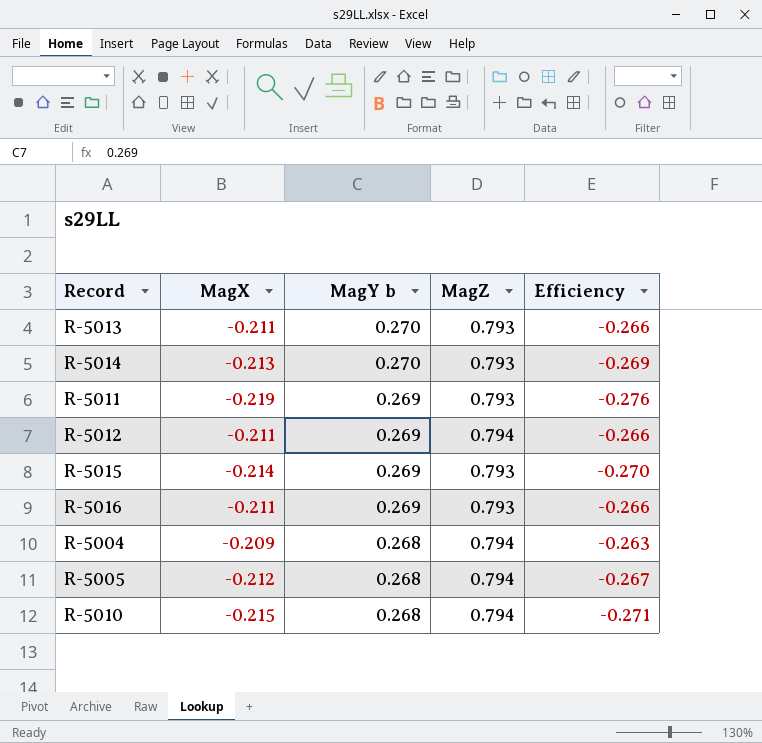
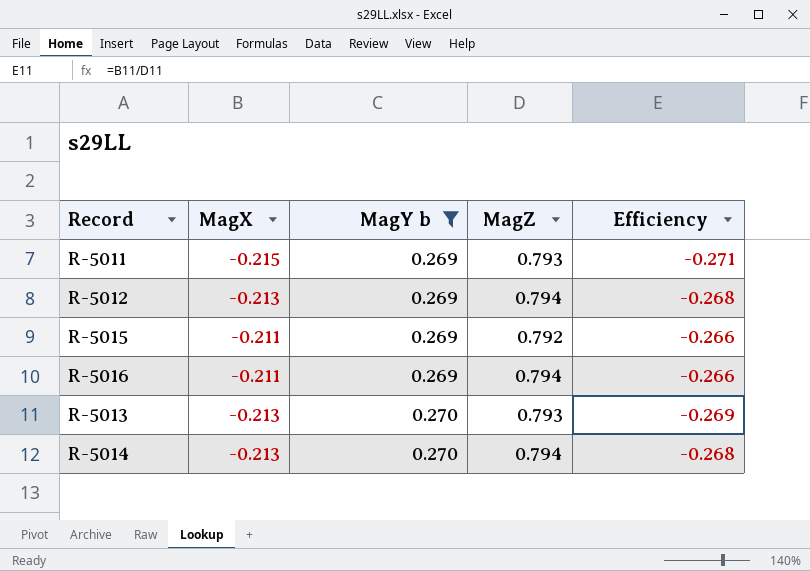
filter: none -> MagY b != 0.268
row order: MagY b descending -> MagY b ascending
R-5011 | MagX: -0.219 -> -0.215
R-5011 | Efficiency: -0.276 -> -0.271
R-5012 | MagX: -0.211 -> -0.213
R-5012 | Efficiency: -0.266 -> -0.268
R-5015 | MagX: -0.214 -> -0.211
R-5015 | MagZ: 0.793 -> 0.792
R-5015 | Efficiency: -0.270 -> -0.266
R-5016 | MagZ: 0.793 -> 0.794
R-5013 | MagX: -0.211 -> -0.213
R-5013 | Efficiency: -0.266 -> -0.269
R-5014 | MagZ: 0.793 -> 0.794
R-5014 | Efficiency: -0.269 -> -0.268

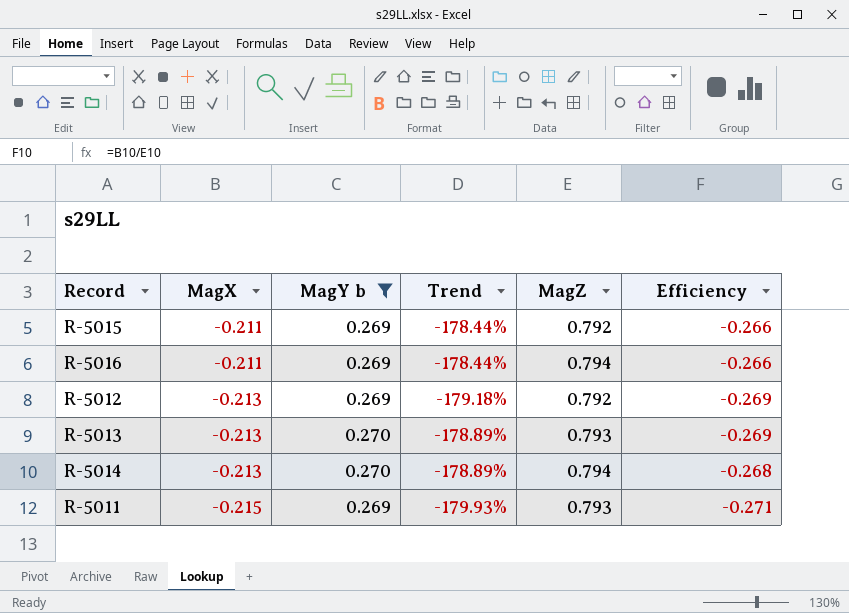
row order: MagY b ascending -> MagX descending
column Trend | formula: none -> ([MagX] - [MagY b]) / [MagY b]
R-5012 | MagZ: 0.794 -> 0.792
R-5012 | Efficiency: -0.268 -> -0.269

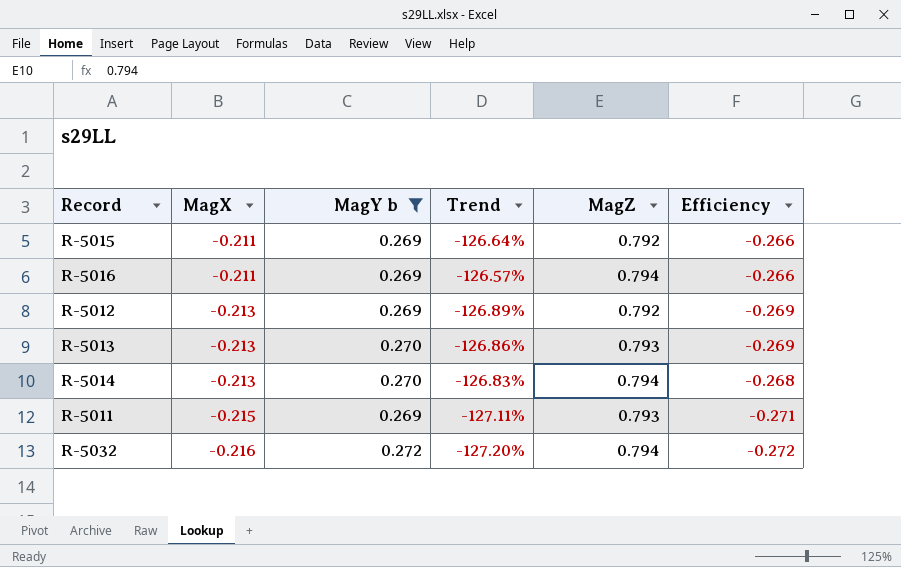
column Trend | formula: ([MagX] - [MagY b]) / [MagY b] -> ([MagX] - [MagZ]) / [MagZ]
row R-5032: none -> -0.216 | 0.272 | -127.20% | 0.794 | -0.272

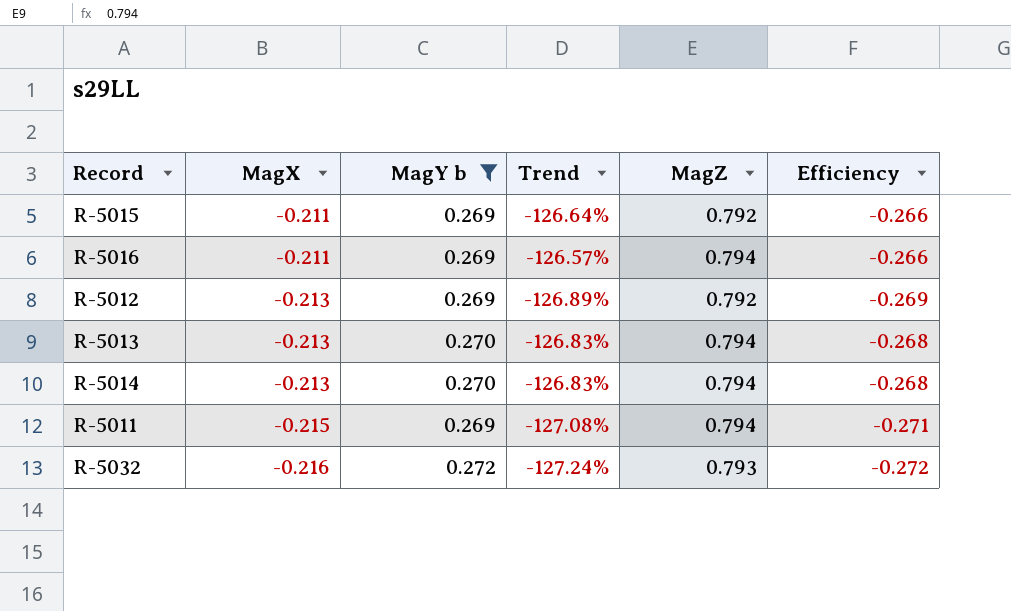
R-5013 | Trend: -126.86% -> -126.83%
R-5013 | MagZ: 0.793 -> 0.794
R-5013 | Efficiency: -0.269 -> -0.268
R-5011 | Trend: -127.11% -> -127.08%
R-5011 | MagZ: 0.793 -> 0.794
R-5032 | Trend: -127.20% -> -127.24%
R-5032 | MagZ: 0.794 -> 0.793

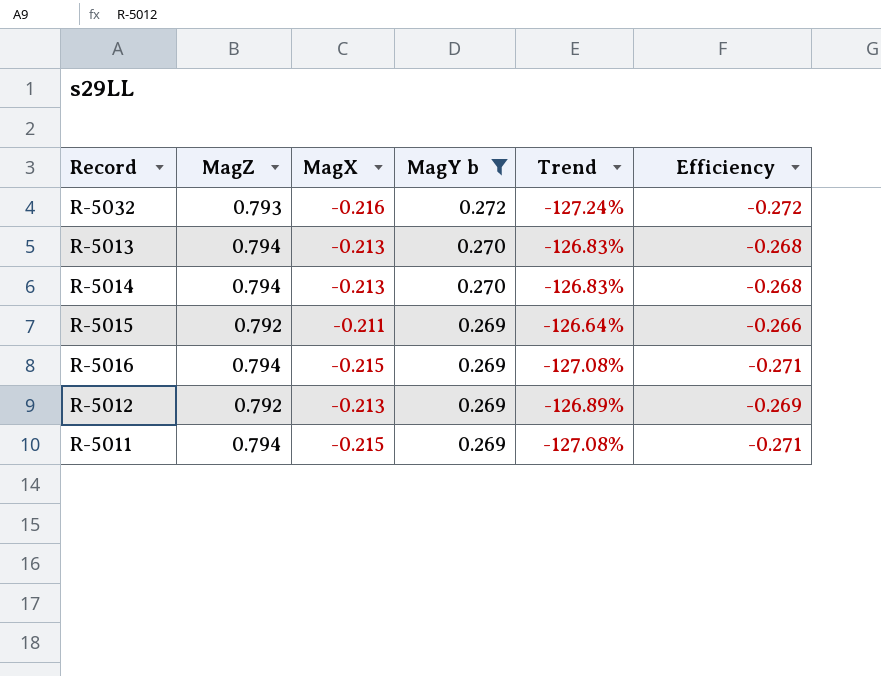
row order: MagX descending -> MagY b descending
column MagZ | position: 5 -> 2
R-5016 | MagX: -0.211 -> -0.215
R-5016 | Trend: -126.57% -> -127.08%
R-5016 | Efficiency: -0.266 -> -0.271

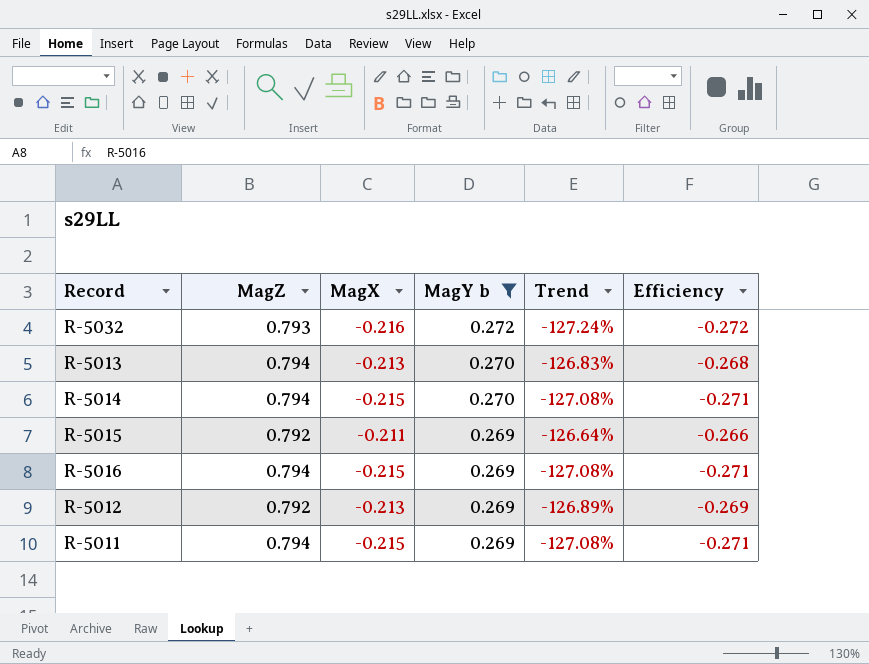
R-5014 | MagX: -0.213 -> -0.215
R-5014 | Trend: -126.83% -> -127.08%
R-5014 | Efficiency: -0.268 -> -0.271

